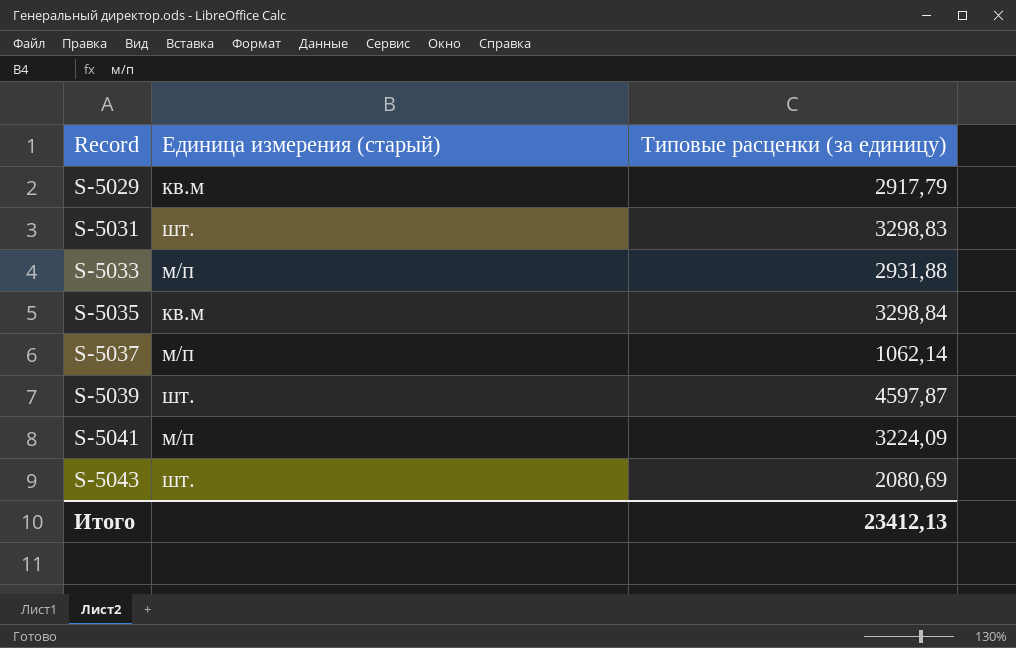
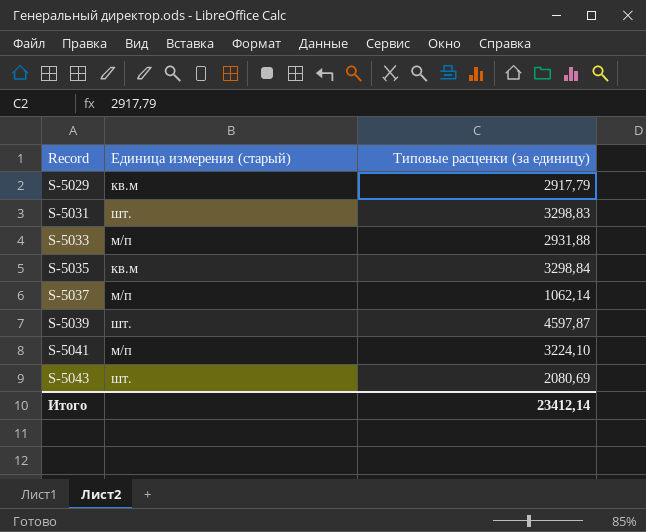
S-5041 | Типовые расценки (за единицу): 3224,09 -> 3224,10
Итого | Типовые расценки (за единицу): 23412,13 -> 23412,14

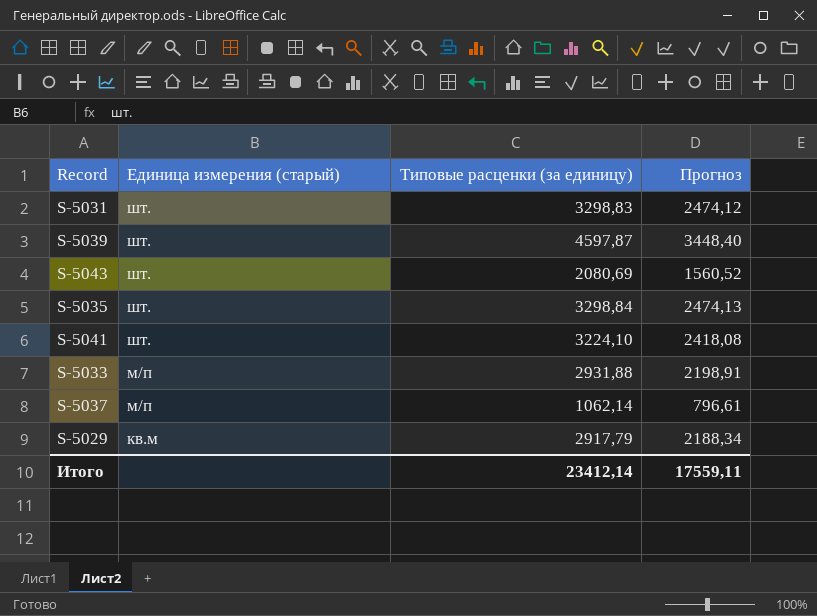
row order: Record ascending -> Единица измерения (старый) descending
column Прогноз | formula: none -> [Типовые расценки (за единицу)] * 0,75
S-5035 | Единица измерения (старый): кв.м -> шт.
S-5041 | Единица измерения (старый): м/п -> шт.

